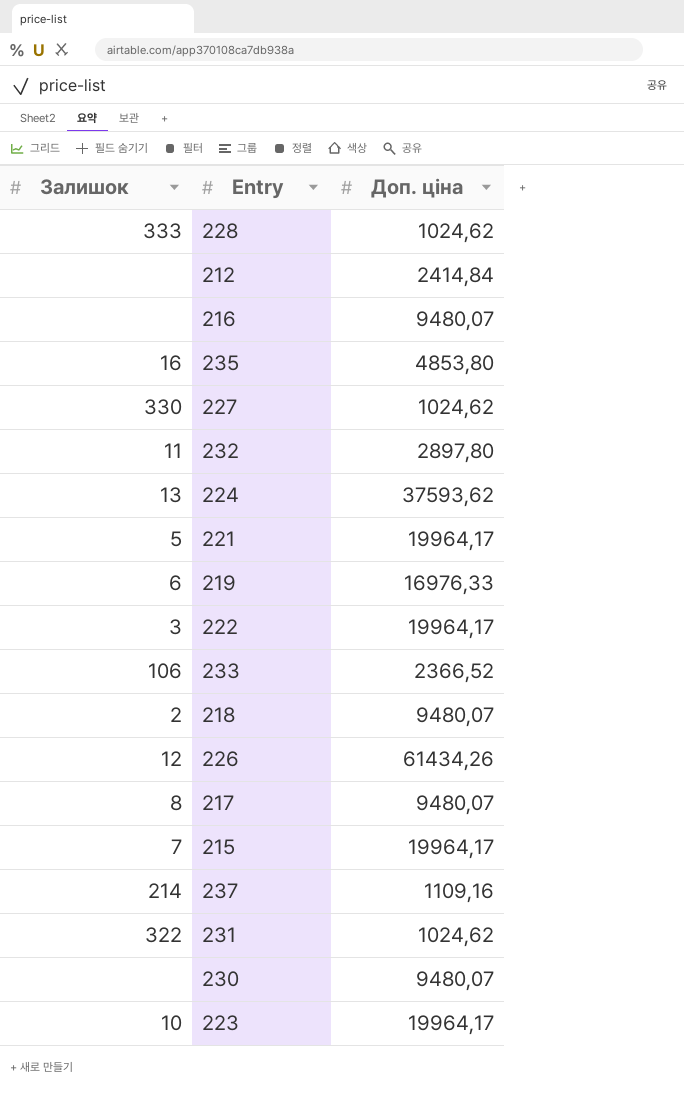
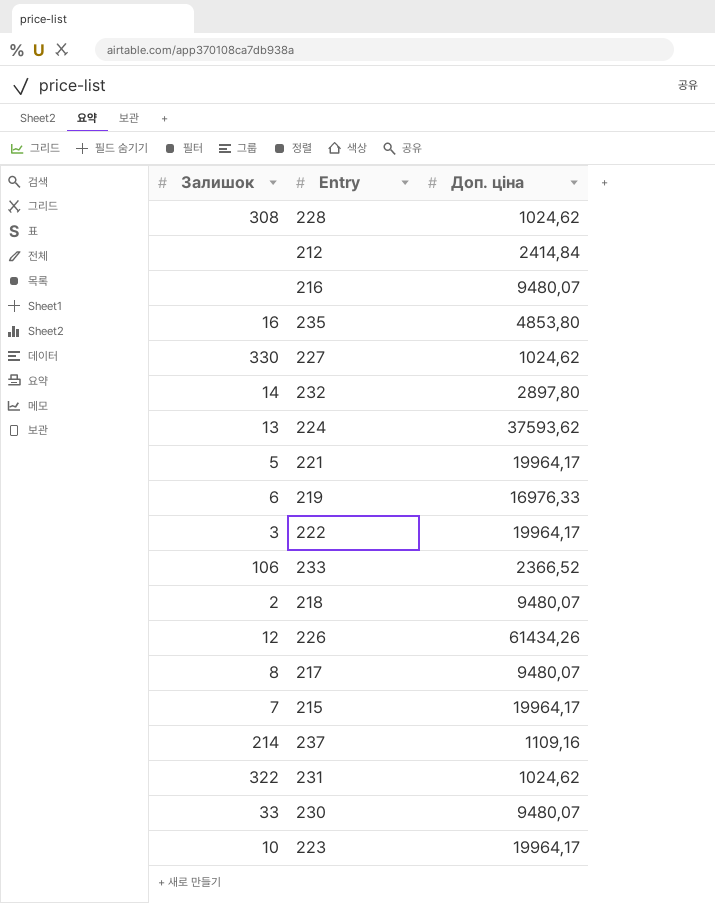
228 | Залишок: 333 -> 308
232 | Залишок: 11 -> 14
230 | Залишок: none -> 33

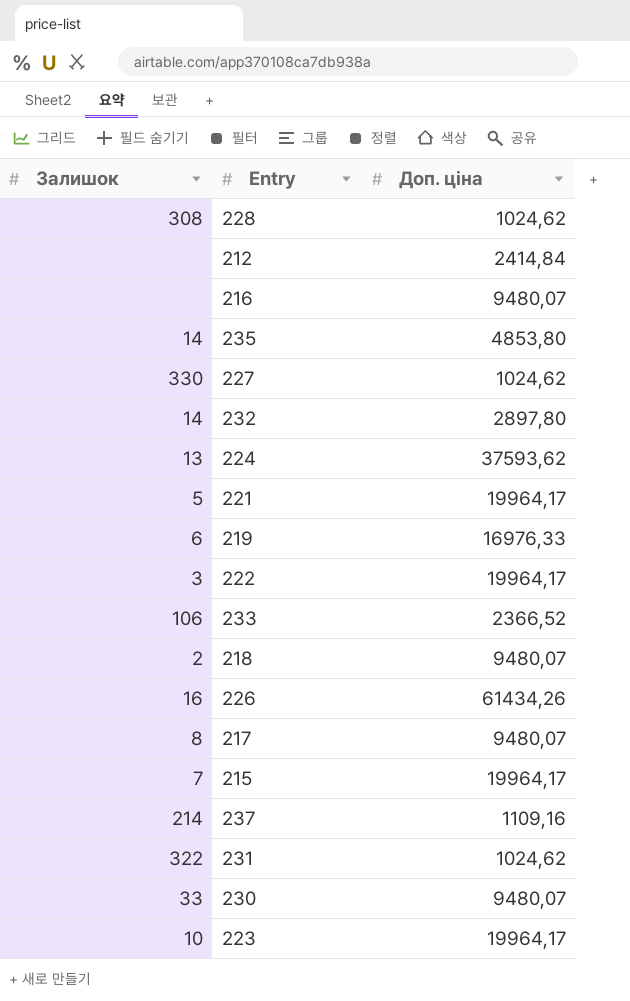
235 | Залишок: 16 -> 14
226 | Залишок: 12 -> 16

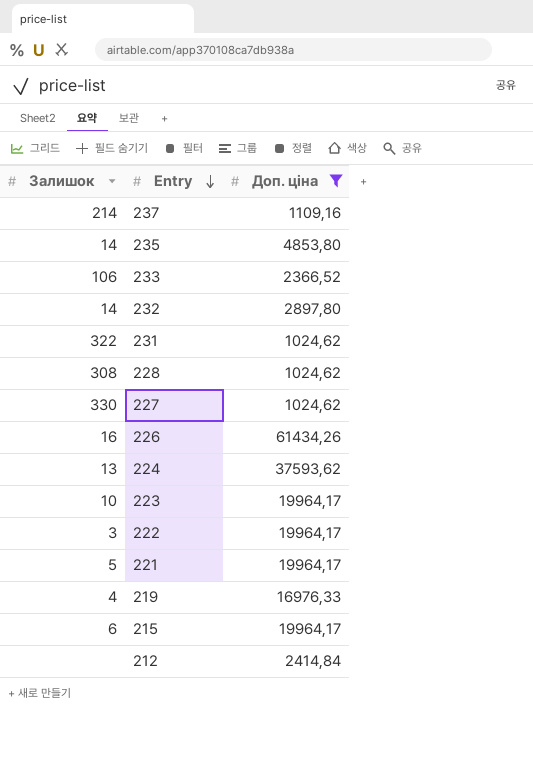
filter: none -> Доп. ціна != 9480,07
row order: none -> Entry descending
219 | Залишок: 6 -> 4
215 | Залишок: 7 -> 6

